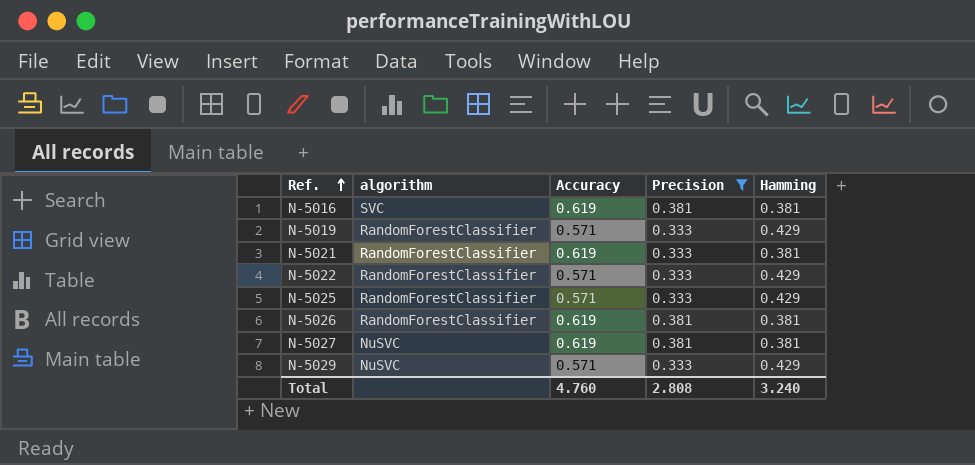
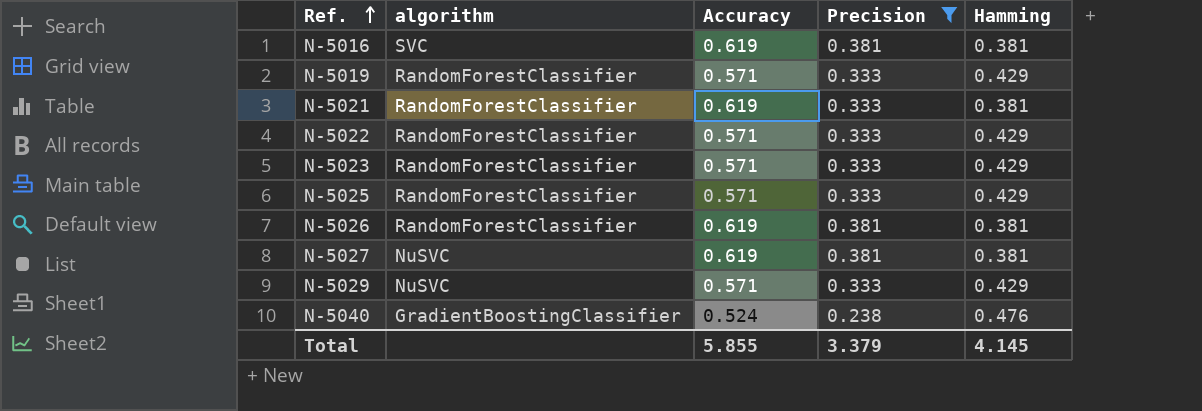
row N-5023: none -> RandomForestClassifier | 0.571 | 0.333 | 0.429
row N-5040: none -> GradientBoostingClassifier | 0.524 | 0.238 | 0.476
Total | Accuracy: 4.760 -> 5.855
Total | Precision: 2.808 -> 3.379
Total | Hamming: 3.240 -> 4.145

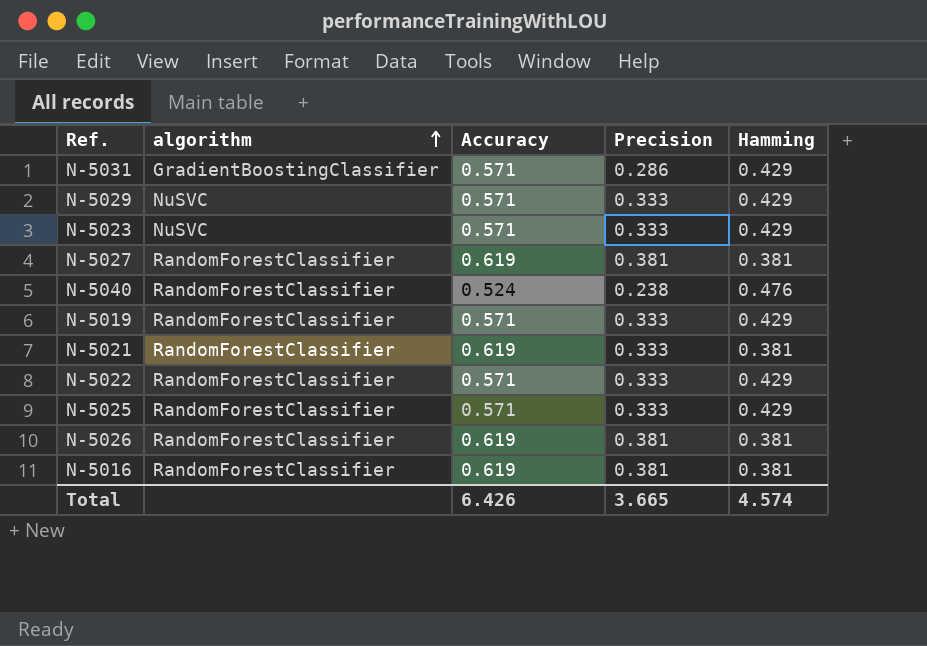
filter: Precision != 0.286 -> none
row order: Ref. ascending -> algorithm ascending
N-5023 | algorithm: RandomForestClassifier -> NuSVC
N-5027 | algorithm: NuSVC -> RandomForestClassifier
N-5040 | algorithm: GradientBoostingClassifier -> RandomForestClassifier
N-5016 | algorithm: SVC -> RandomForestClassifier
Total | Accuracy: 5.855 -> 6.426
Total | Precision: 3.379 -> 3.665
Total | Hamming: 4.145 -> 4.574

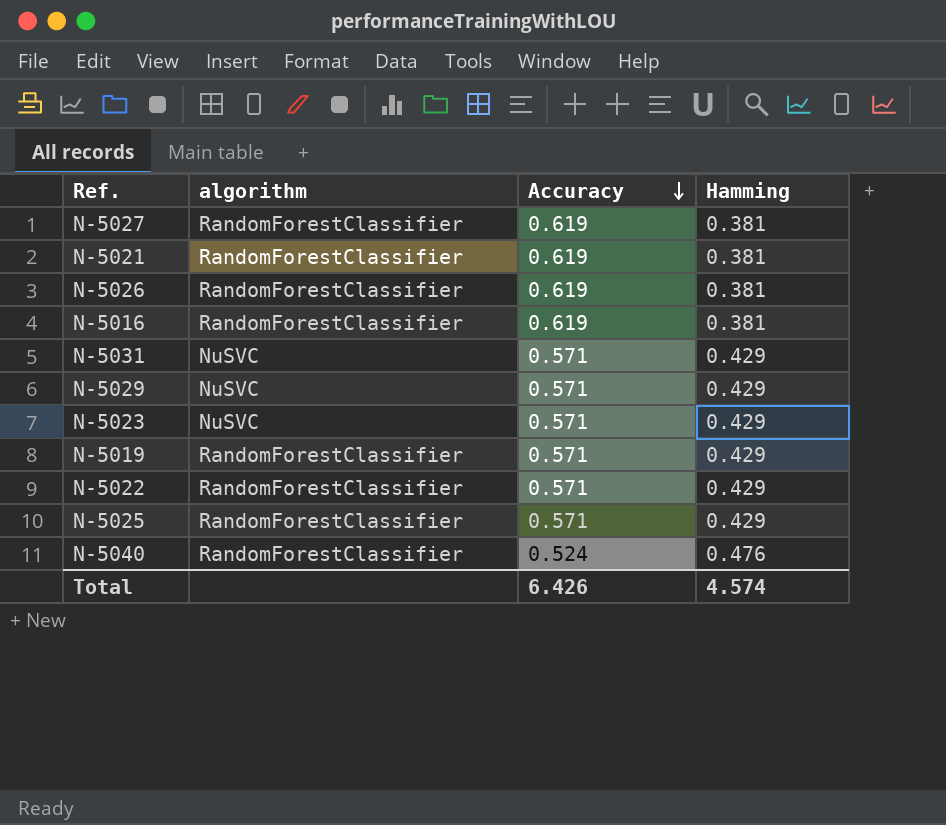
row order: algorithm ascending -> Accuracy descending
column Precision | position: 4 -> none
N-5031 | algorithm: GradientBoostingClassifier -> NuSVC

